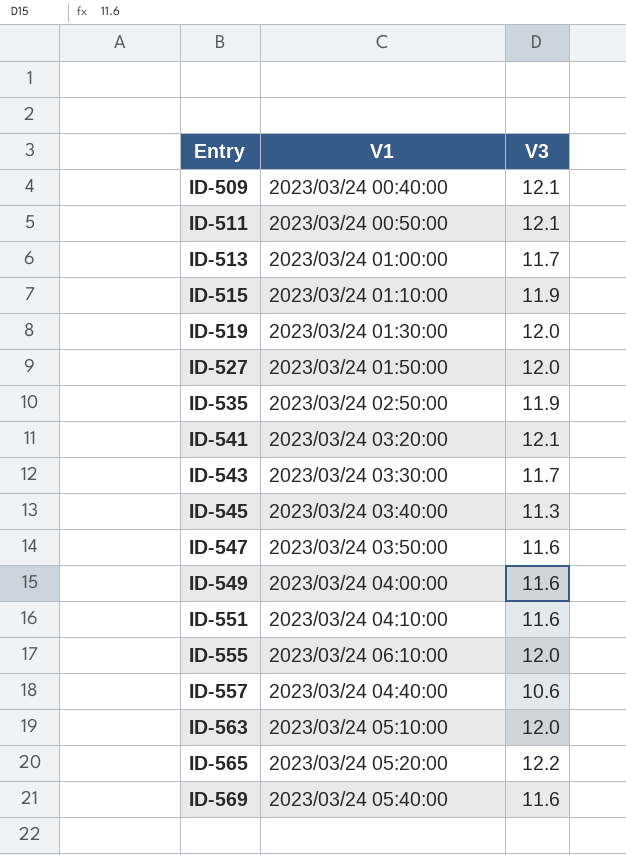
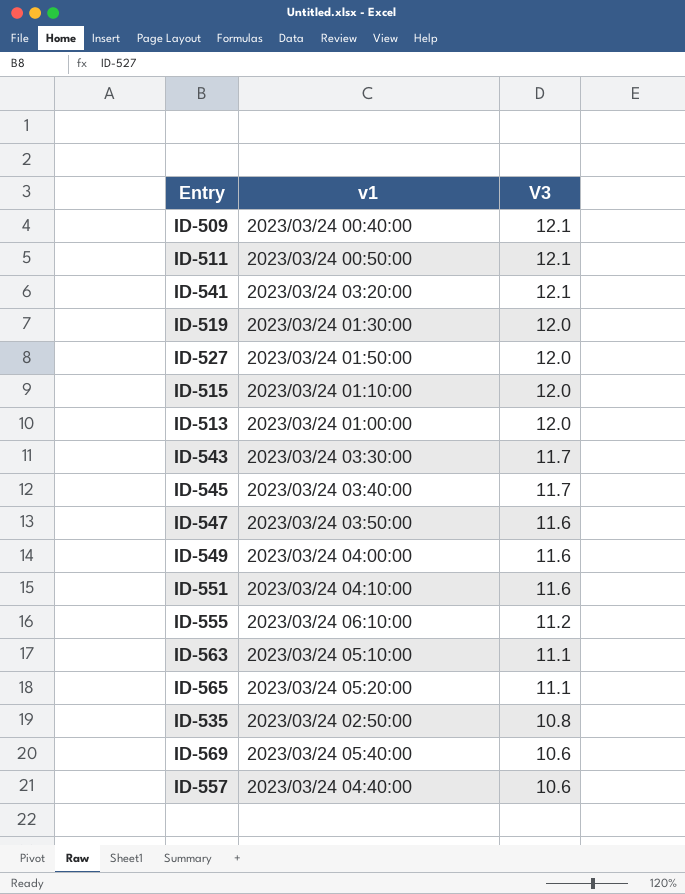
row order: Entry ascending -> V3 descending
column name: V1 -> v1
ID-515 | V3: 11.9 -> 12.0
ID-513 | V3: 11.7 -> 12.0
ID-545 | V3: 11.3 -> 11.7
ID-555 | V3: 12.0 -> 11.2
ID-563 | V3: 12.0 -> 11.1
ID-565 | V3: 12.2 -> 11.1
ID-535 | V3: 11.9 -> 10.8
ID-569 | V3: 11.6 -> 10.6

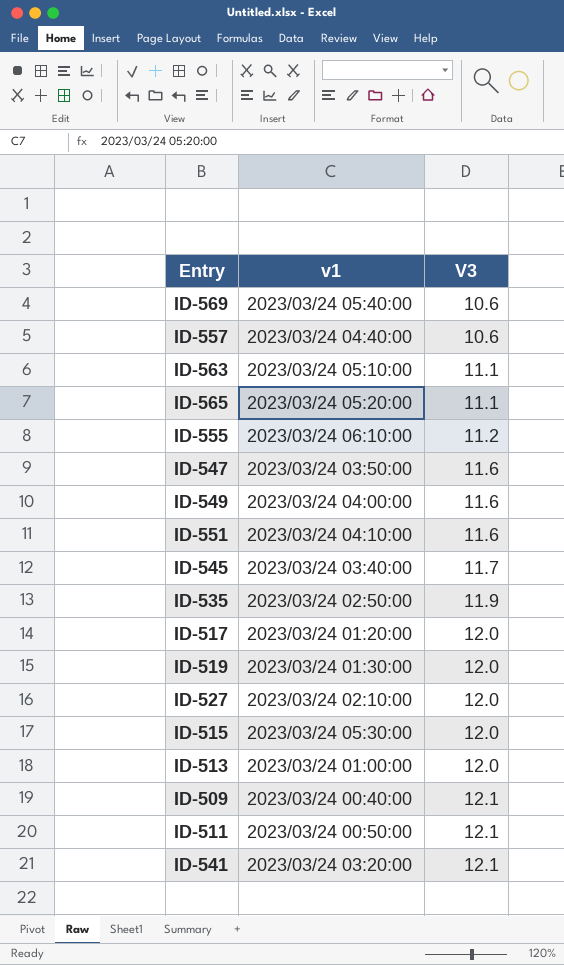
row order: V3 descending -> V3 ascending
row ID-543: 2023/03/24 03:30:00 | 11.7 -> none
ID-535 | V3: 10.8 -> 11.9
row ID-517: none -> 2023/03/24 01:20:00 | 12.0
ID-527 | v1: 2023/03/24 01:50:00 -> 2023/03/24 02:10:00
ID-515 | v1: 2023/03/24 01:10:00 -> 2023/03/24 05:30:00

